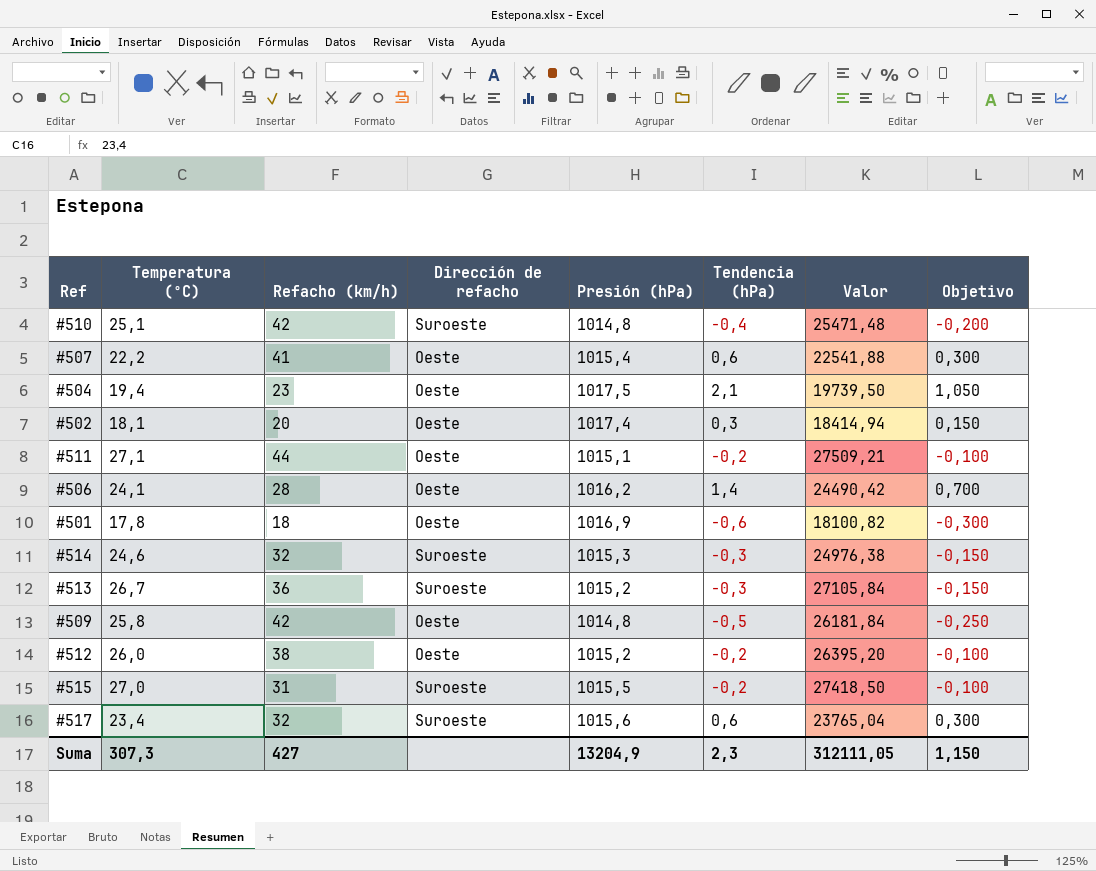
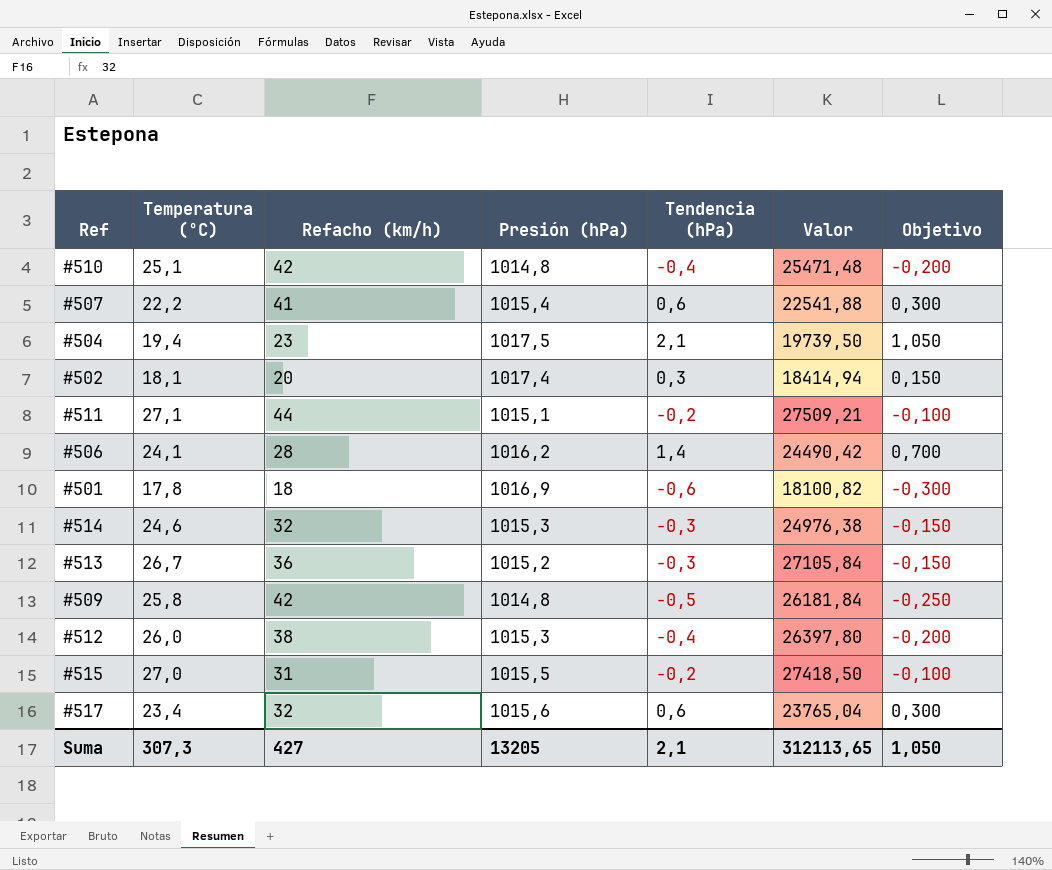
column Dirección de refacho | position: 4 -> none
#512 | Presión (hPa): 1015,2 -> 1015,3
#512 | Tendencia (hPa): -0,2 -> -0,4
#512 | Valor: 26395,20 -> 26397,80
#512 | Objetivo: -0,100 -> -0,200
Suma | Presión (hPa): 13204,9 -> 13205
Suma | Tendencia (hPa): 2,3 -> 2,1
Suma | Valor: 312111,05 -> 312113,65
Suma | Objetivo: 1,150 -> 1,050

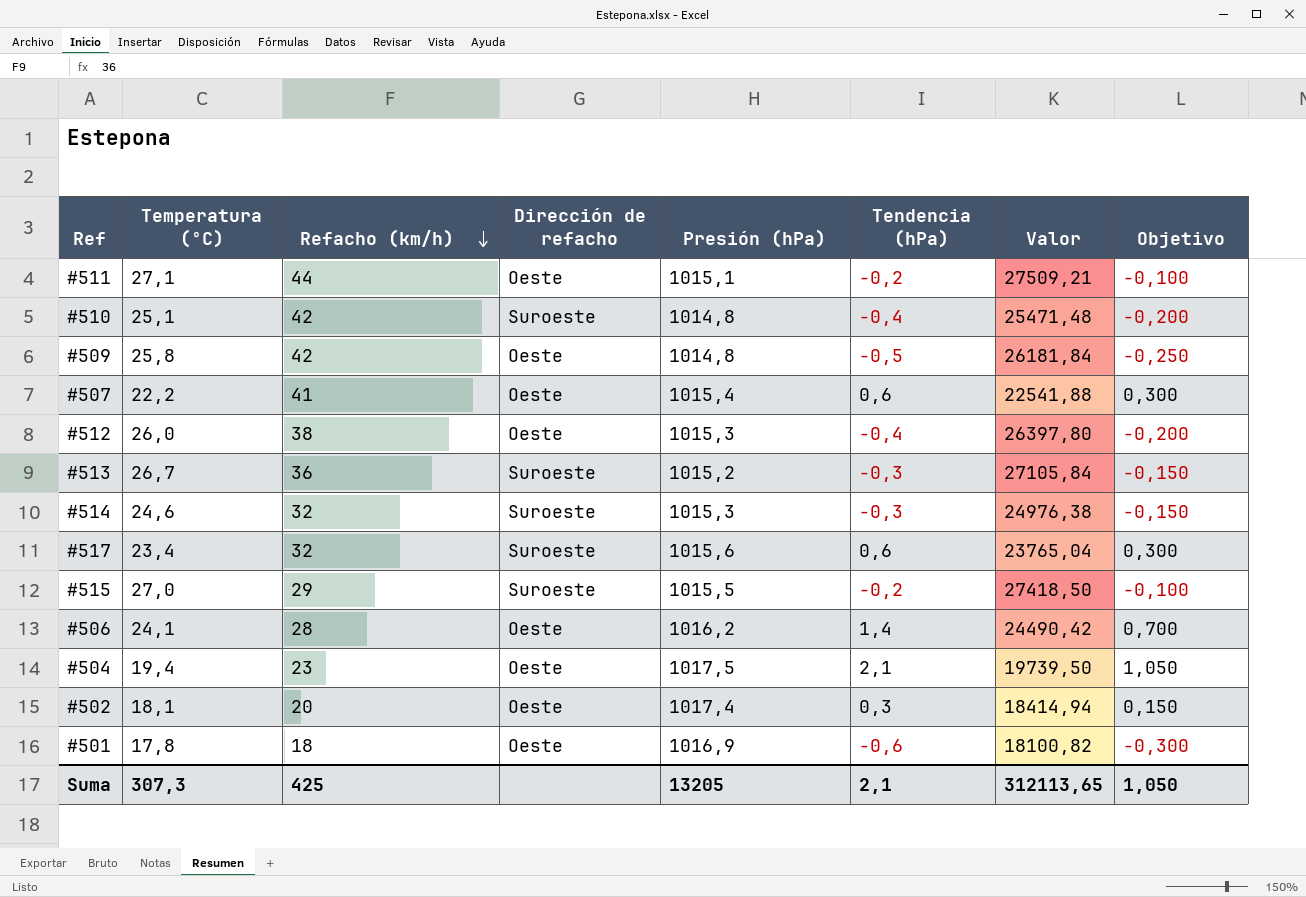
row order: none -> Refacho (km/h) descending
column Dirección de refacho | position: none -> 4
#515 | Refacho (km/h): 31 -> 29
Suma | Refacho (km/h): 427 -> 425

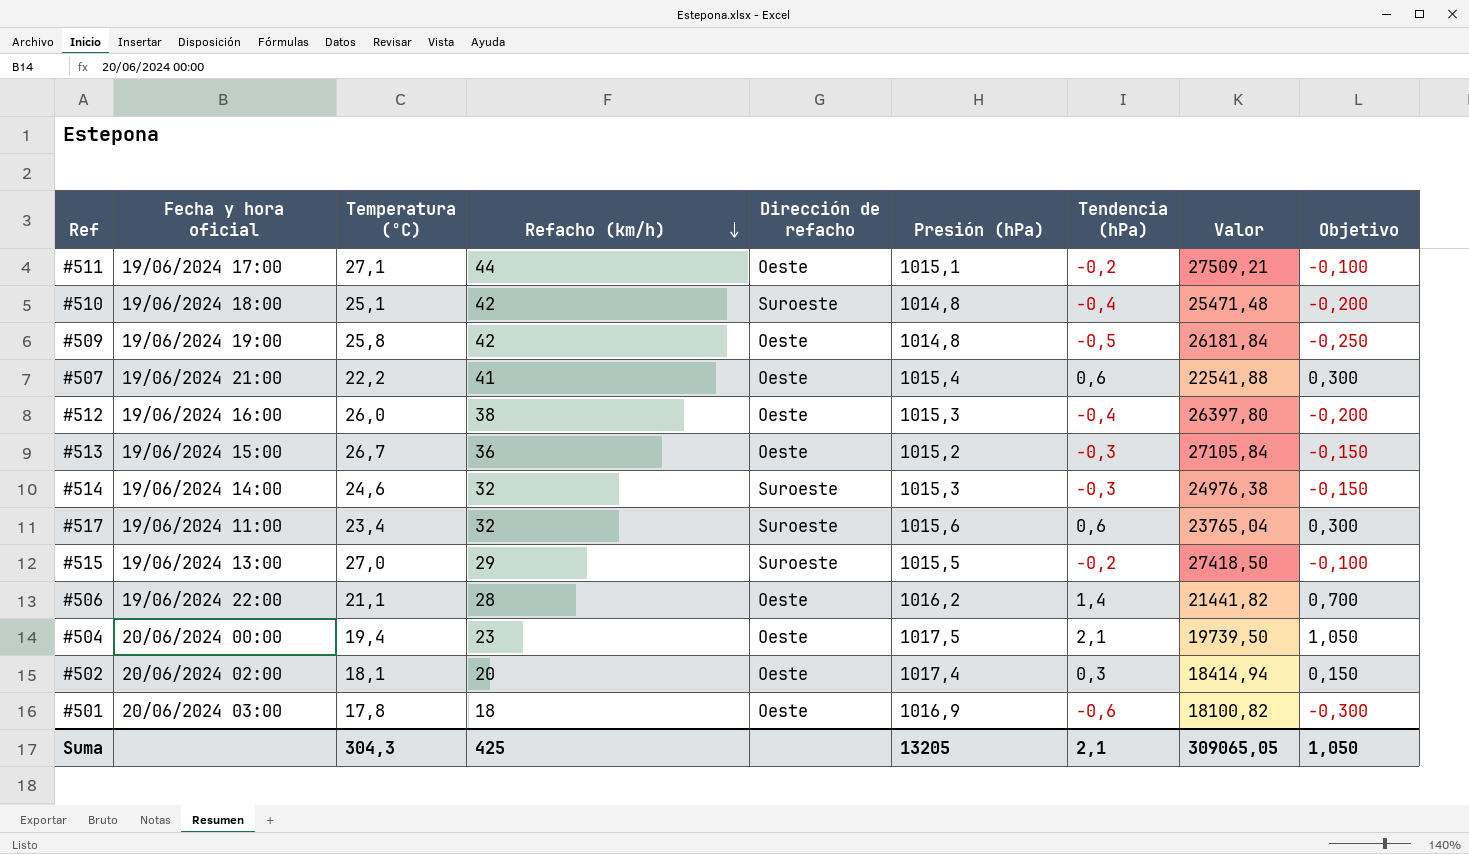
column Fecha y hora oficial | position: none -> 2
#513 | Dirección de refacho: Suroeste -> Oeste
#506 | Temperatura (ºC): 24,1 -> 21,1
#506 | Valor: 24490,42 -> 21441,82
Suma | Temperatura (ºC): 307,3 -> 304,3
Suma | Valor: 312113,65 -> 309065,05

